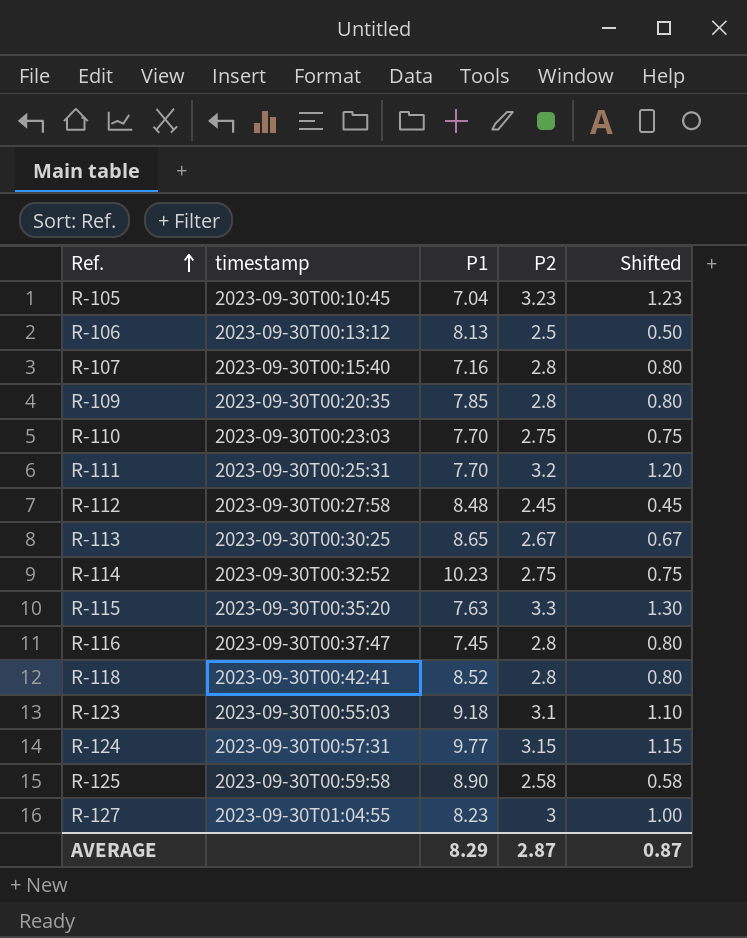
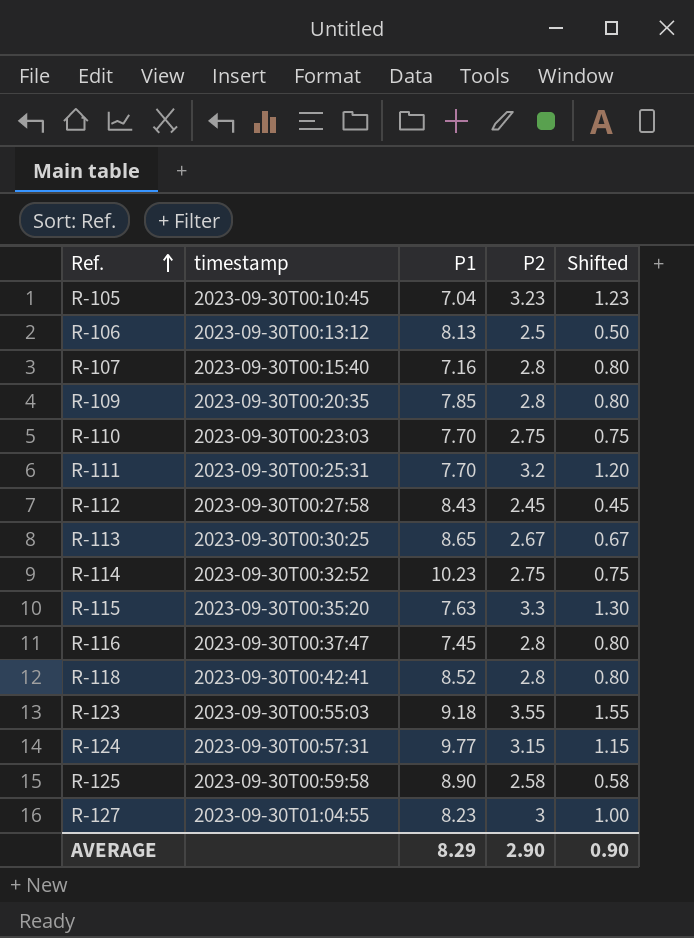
R-112 | P1: 8.48 -> 8.43
R-123 | P2: 3.1 -> 3.55
R-123 | Shifted: 1.10 -> 1.55
AVERAGE | P2: 2.87 -> 2.90
AVERAGE | Shifted: 0.87 -> 0.90

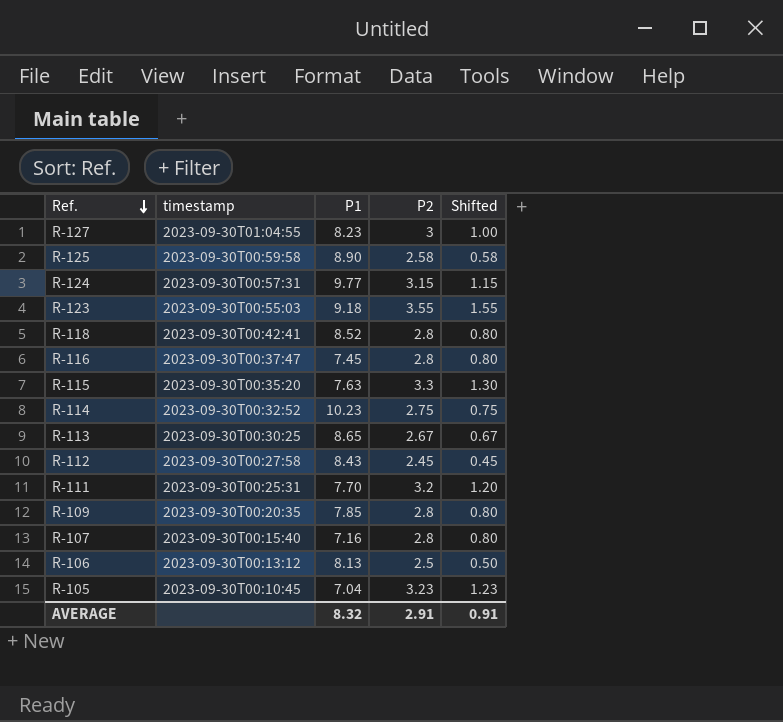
row order: Ref. ascending -> Ref. descending
row R-110: 2023-09-30T00:23:03 | 7.70 | 2.75 | 0.75 -> none
AVERAGE | P1: 8.29 -> 8.32
AVERAGE | P2: 2.90 -> 2.91
AVERAGE | Shifted: 0.90 -> 0.91

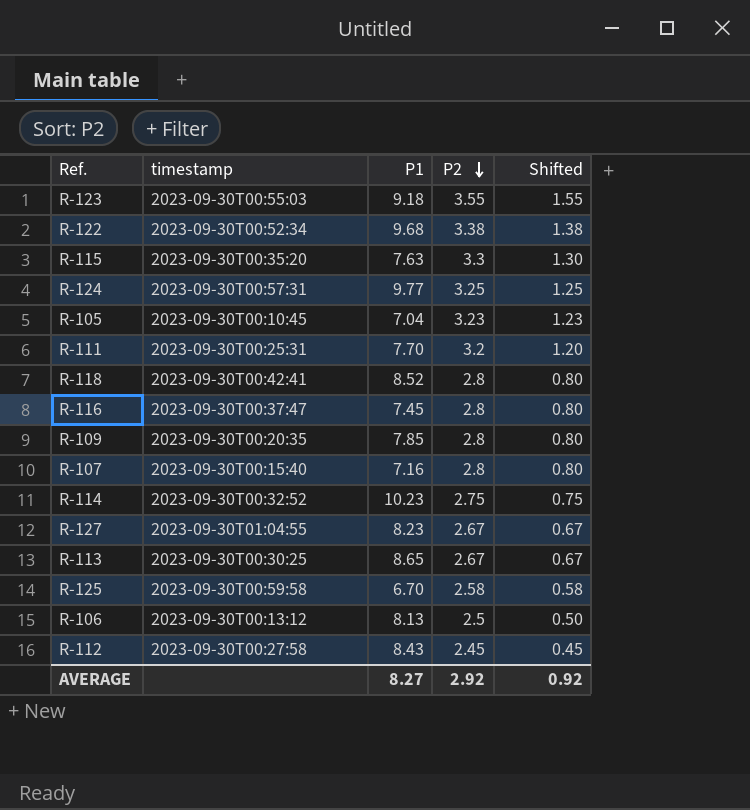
row order: Ref. descending -> P2 descending
row R-122: none -> 2023-09-30T00:52:34 | 9.68 | 3.38 | 1.38
R-124 | P2: 3.15 -> 3.25
R-124 | Shifted: 1.15 -> 1.25
R-127 | P2: 3 -> 2.67
R-127 | Shifted: 1.00 -> 0.67
R-125 | P1: 8.90 -> 6.70
AVERAGE | P1: 8.32 -> 8.27
AVERAGE | P2: 2.91 -> 2.92
AVERAGE | Shifted: 0.91 -> 0.92

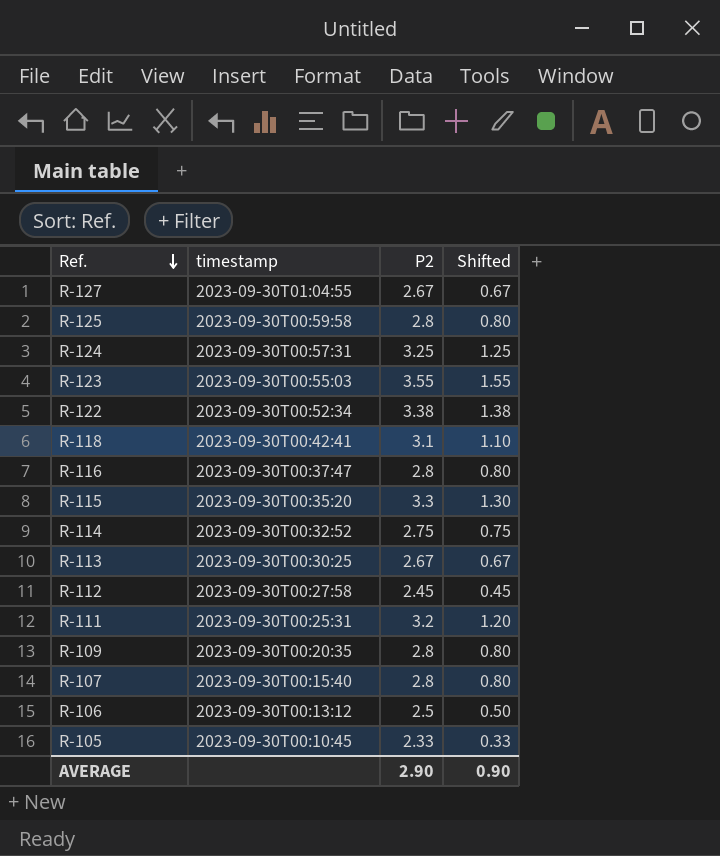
row order: P2 descending -> Ref. descending
column P1 | position: 3 -> none
R-125 | P2: 2.58 -> 2.8
R-125 | Shifted: 0.58 -> 0.80
R-118 | P2: 2.8 -> 3.1
R-118 | Shifted: 0.80 -> 1.10
R-105 | P2: 3.23 -> 2.33
R-105 | Shifted: 1.23 -> 0.33
AVERAGE | P2: 2.92 -> 2.90
AVERAGE | Shifted: 0.92 -> 0.90

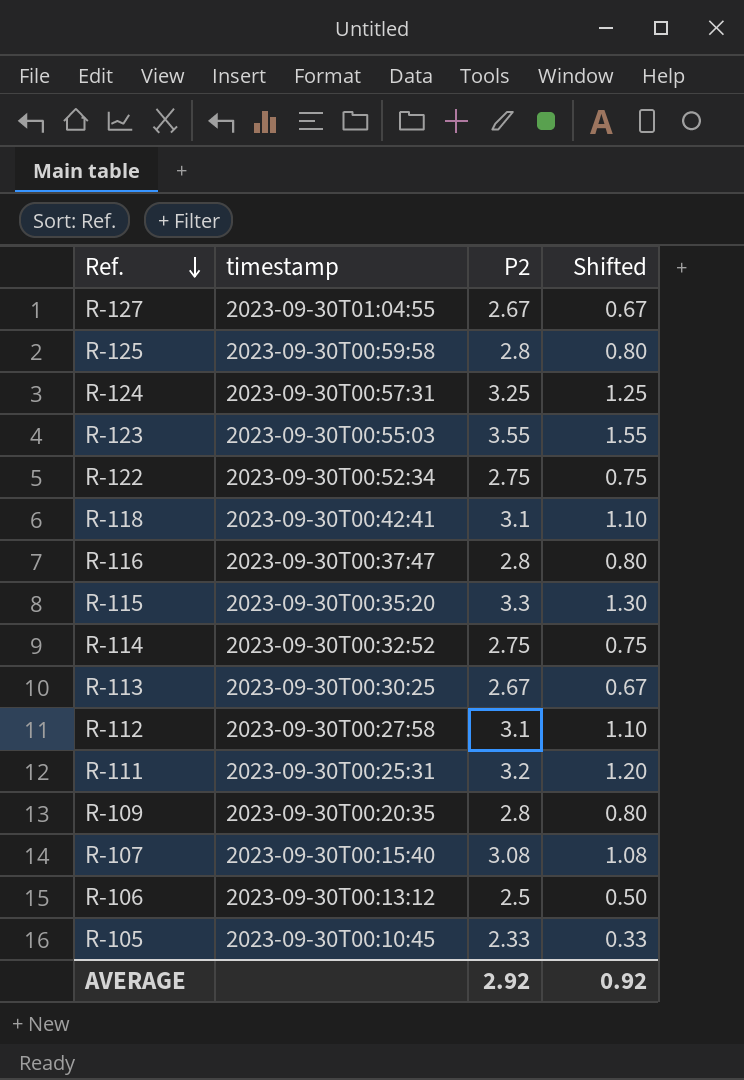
R-122 | P2: 3.38 -> 2.75
R-122 | Shifted: 1.38 -> 0.75
R-112 | P2: 2.45 -> 3.1
R-112 | Shifted: 0.45 -> 1.10
R-107 | P2: 2.8 -> 3.08
R-107 | Shifted: 0.80 -> 1.08
AVERAGE | P2: 2.90 -> 2.92
AVERAGE | Shifted: 0.90 -> 0.92

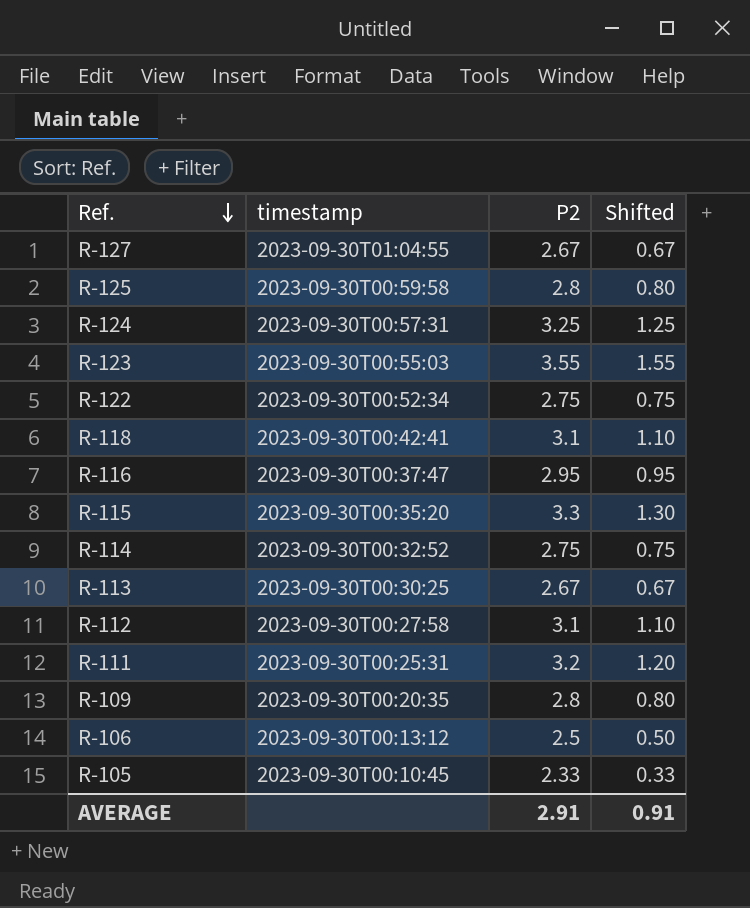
row R-107: 2023-09-30T00:15:40 | 3.08 | 1.08 -> none
R-116 | P2: 2.8 -> 2.95
R-116 | Shifted: 0.80 -> 0.95
AVERAGE | P2: 2.92 -> 2.91
AVERAGE | Shifted: 0.92 -> 0.91

